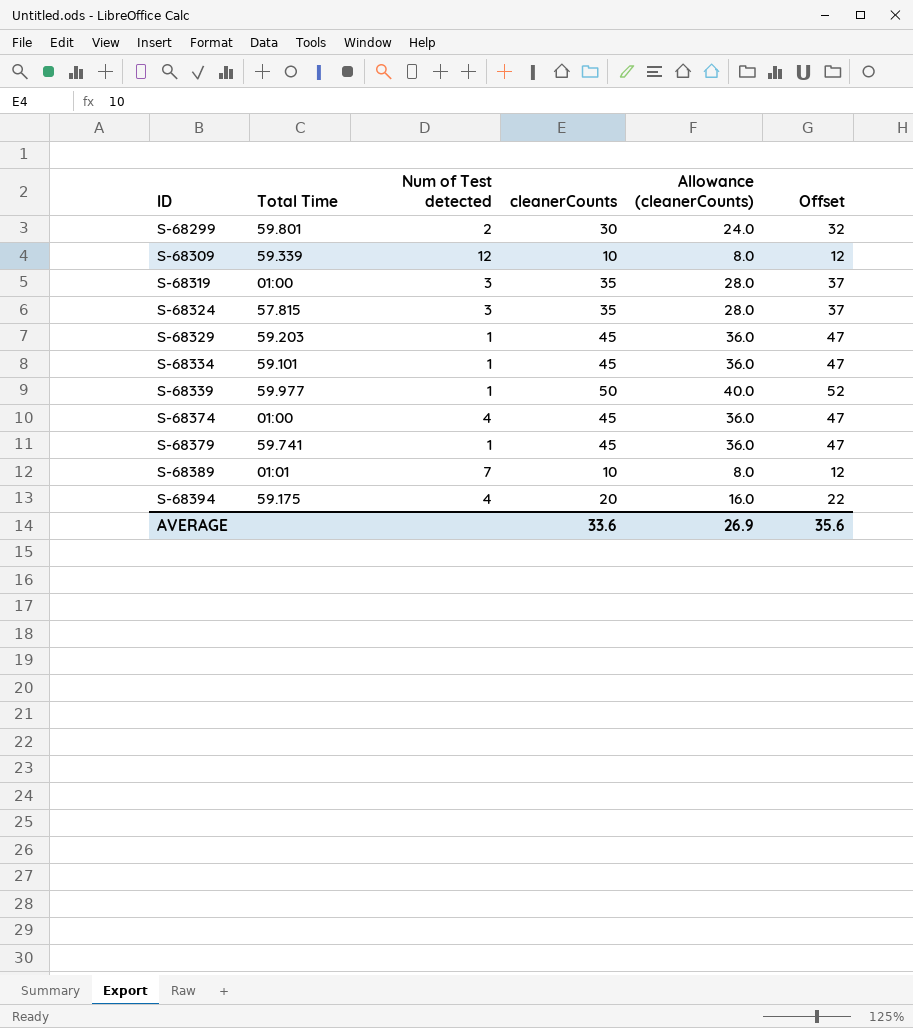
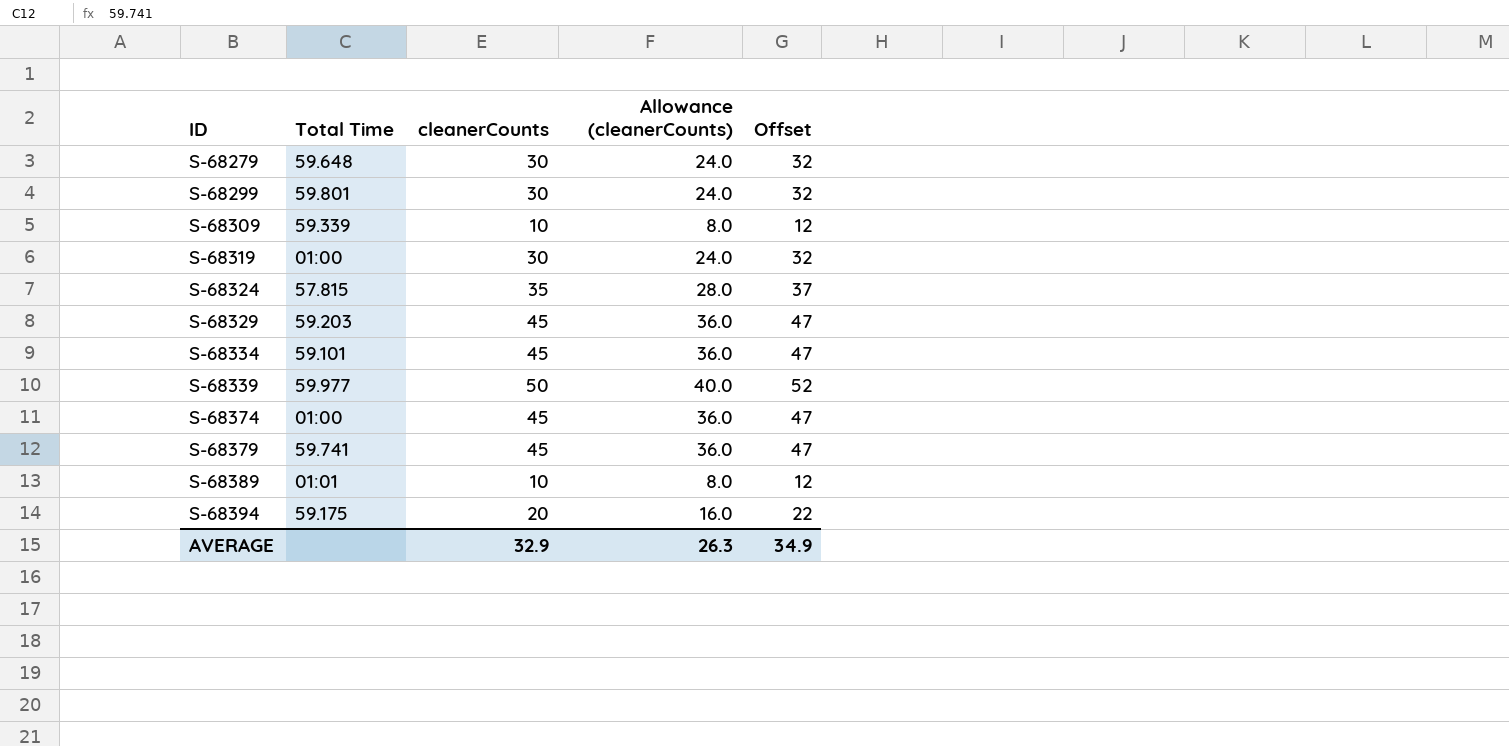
column Num of Test detected | position: 3 -> none
row S-68279: none -> 59.648 | 30 | 24.0 | 32
S-68319 | cleanerCounts: 35 -> 30
S-68319 | Allowance (cleanerCounts): 28.0 -> 24.0
S-68319 | Offset: 37 -> 32
AVERAGE | cleanerCounts: 33.6 -> 32.9
AVERAGE | Allowance (cleanerCounts): 26.9 -> 26.3
AVERAGE | Offset: 35.6 -> 34.9

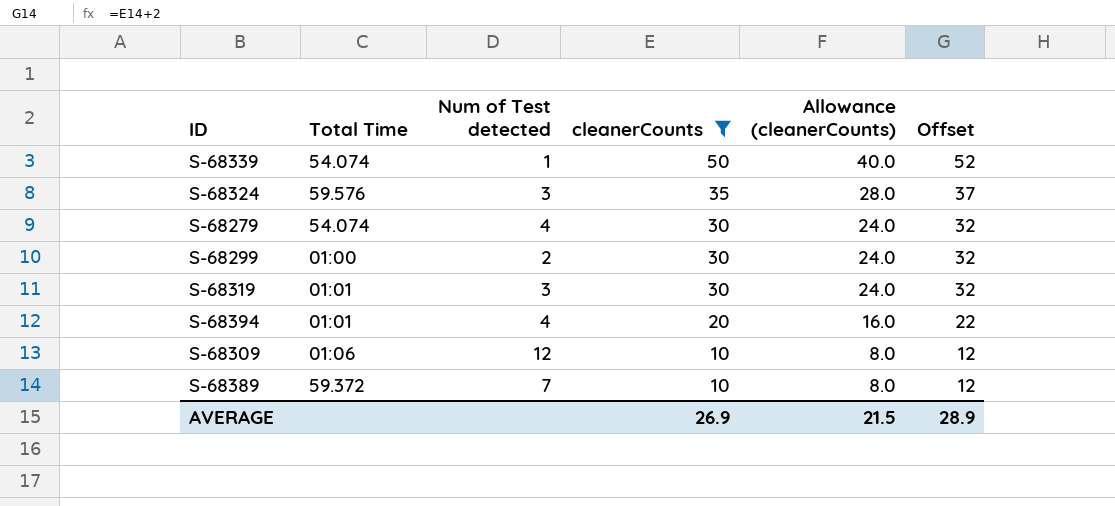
filter: none -> cleanerCounts != 45
row order: ID ascending -> cleanerCounts descending
column Num of Test detected | position: none -> 3
S-68339 | Total Time: 59.977 -> 54.074
S-68324 | Total Time: 57.815 -> 59.576
S-68279 | Total Time: 59.648 -> 54.074
S-68299 | Total Time: 59.801 -> 01:00
S-68319 | Total Time: 01:00 -> 01:01
S-68394 | Total Time: 59.175 -> 01:01
S-68309 | Total Time: 59.339 -> 01:06
S-68389 | Total Time: 01:01 -> 59.372
AVERAGE | cleanerCounts: 32.9 -> 26.9
AVERAGE | Allowance (cleanerCounts): 26.3 -> 21.5
AVERAGE | Offset: 34.9 -> 28.9

